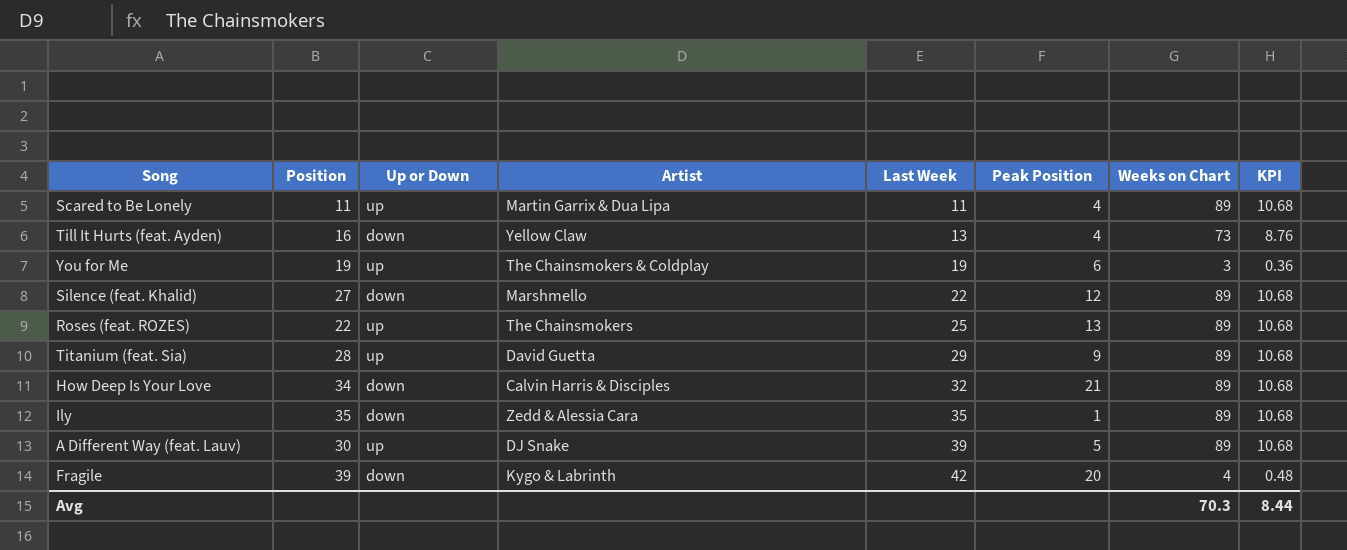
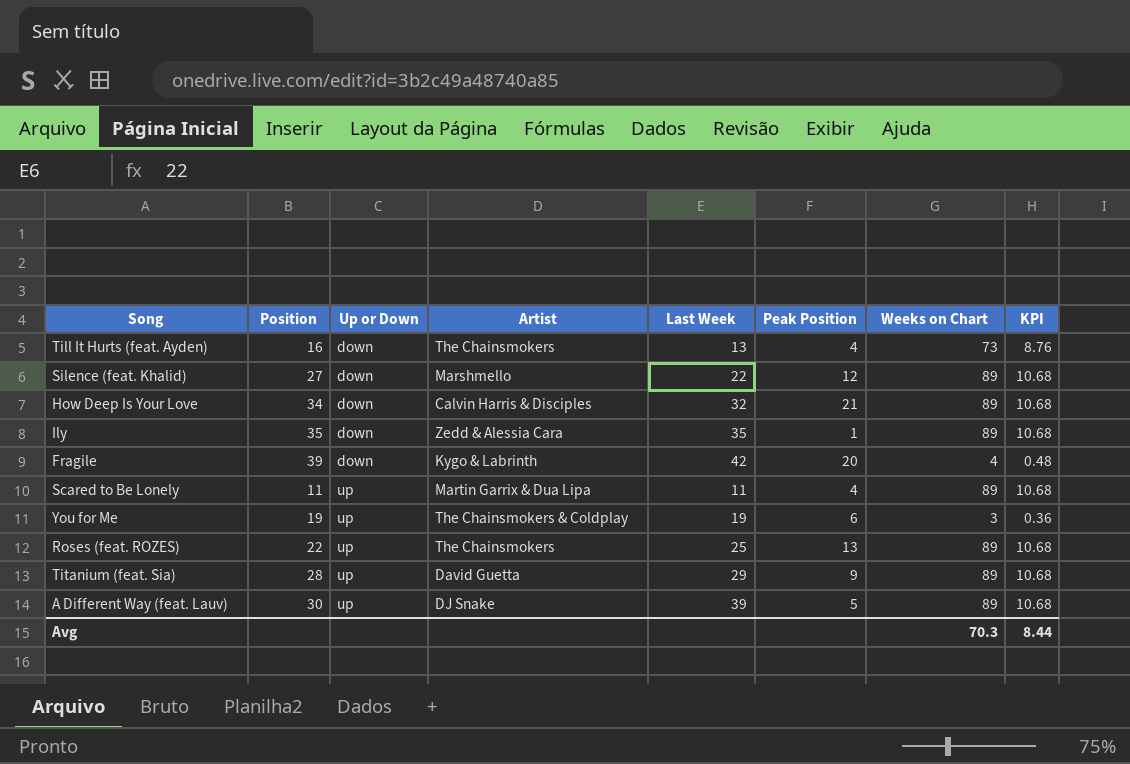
row order: Last Week ascending -> Up or Down ascending
Till It Hurts (feat. Ayden) | Artist: Yellow Claw -> The Chainsmokers

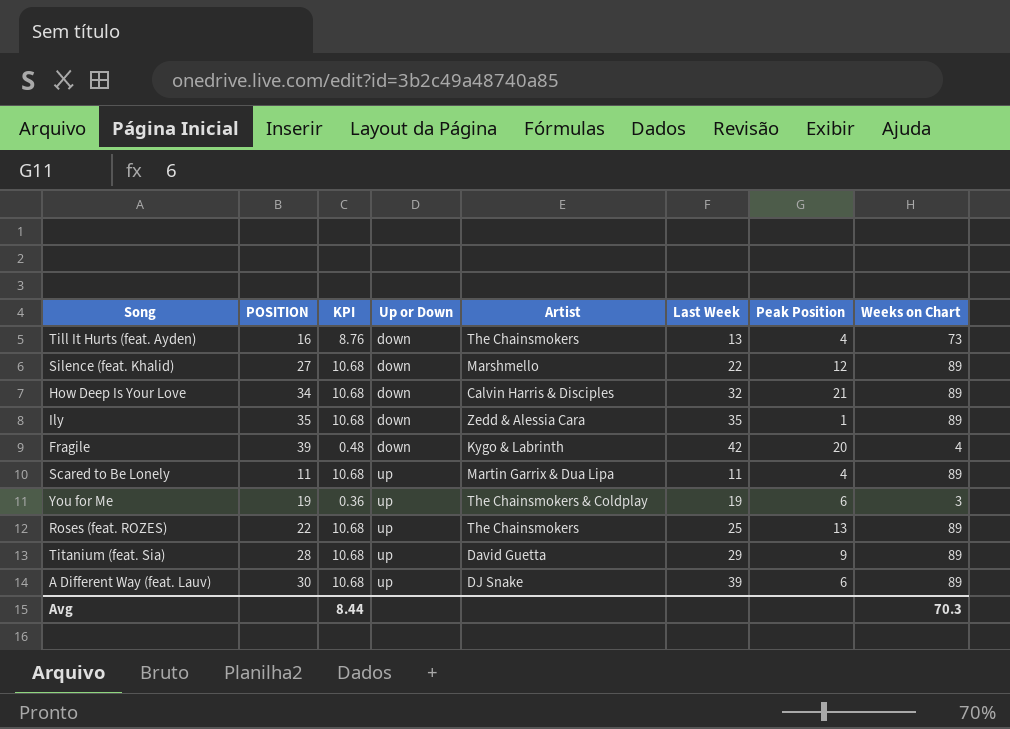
column name: Position -> POSITION
column KPI | position: 8 -> 3
A Different Way (feat. Lauv) | Peak Position: 5 -> 6

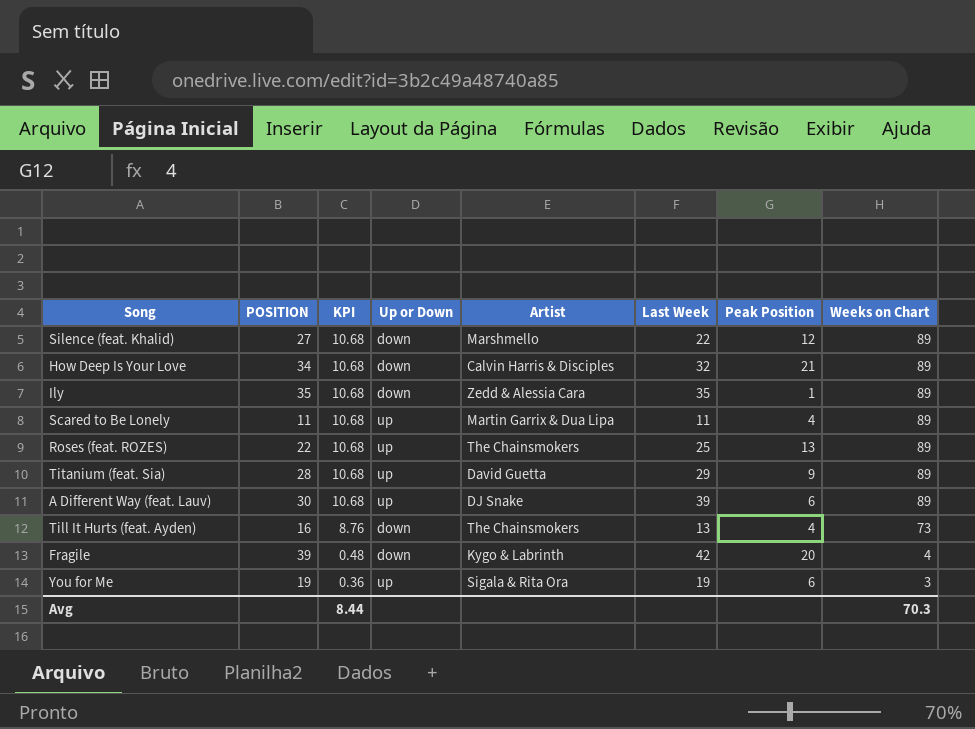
row order: Up or Down ascending -> KPI descending
You for Me | Artist: The Chainsmokers & Coldplay -> Sigala & Rita Ora

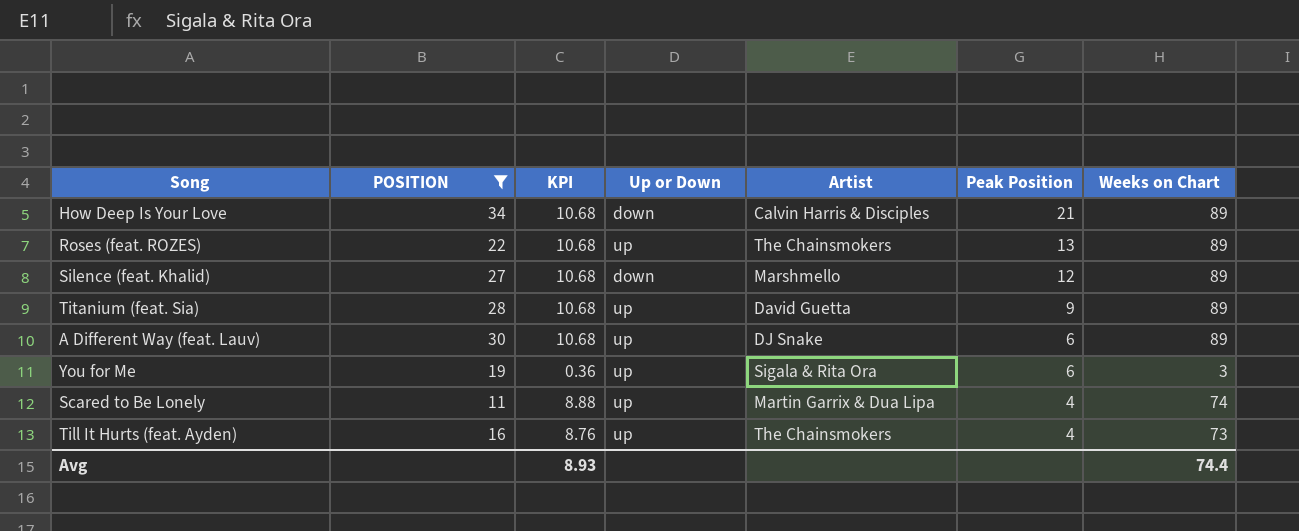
filter: none -> POSITION <= 34
row order: KPI descending -> Peak Position descending
column Last Week | position: 6 -> none
Scared to Be Lonely | KPI: 10.68 -> 8.88
Scared to Be Lonely | Weeks on Chart: 89 -> 74
Till It Hurts (feat. Ayden) | Up or Down: down -> up
Avg | KPI: 8.44 -> 8.93
Avg | Weeks on Chart: 70.3 -> 74.4

